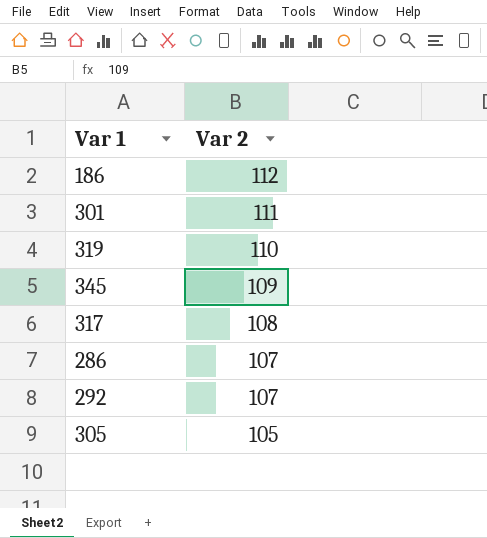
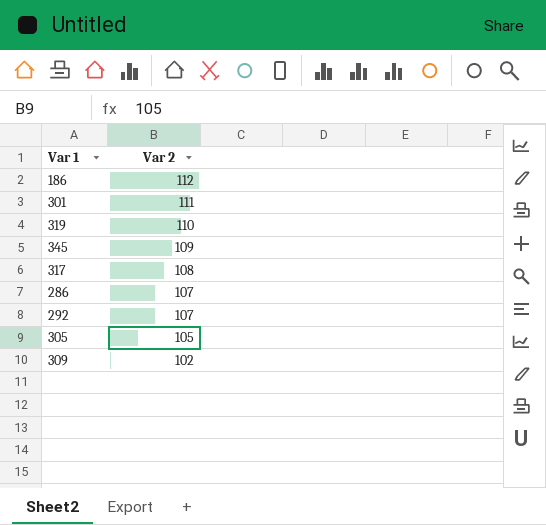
row 309: none -> 102

